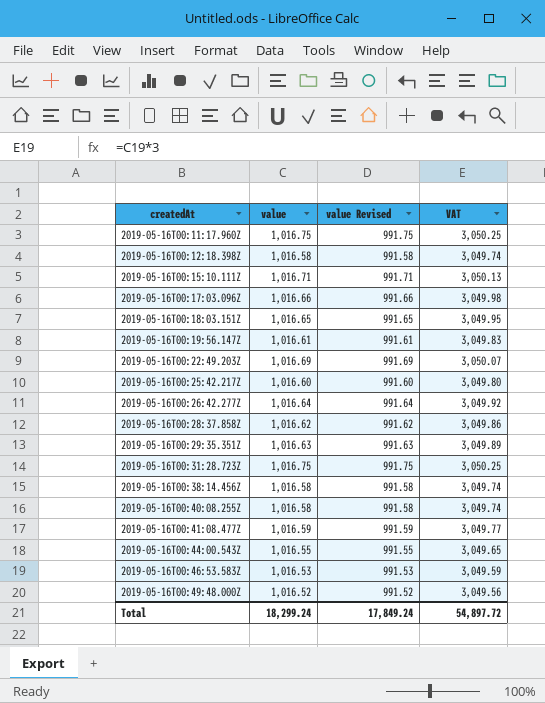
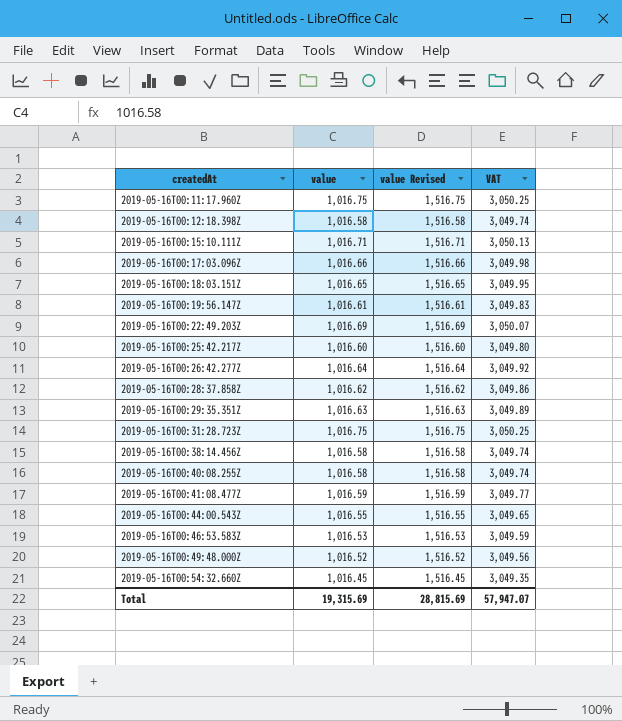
column value Revised | formula: [value] - 25 -> [value] + 500
row 2019-05-16T00:54:32.660Z: none -> 1,016.45 | 1,516.45 | 3,049.35
Total | value: 18,299.24 -> 19,315.69
Total | value Revised: 17,849.24 -> 28,815.69
Total | VAT: 54,897.72 -> 57,947.07

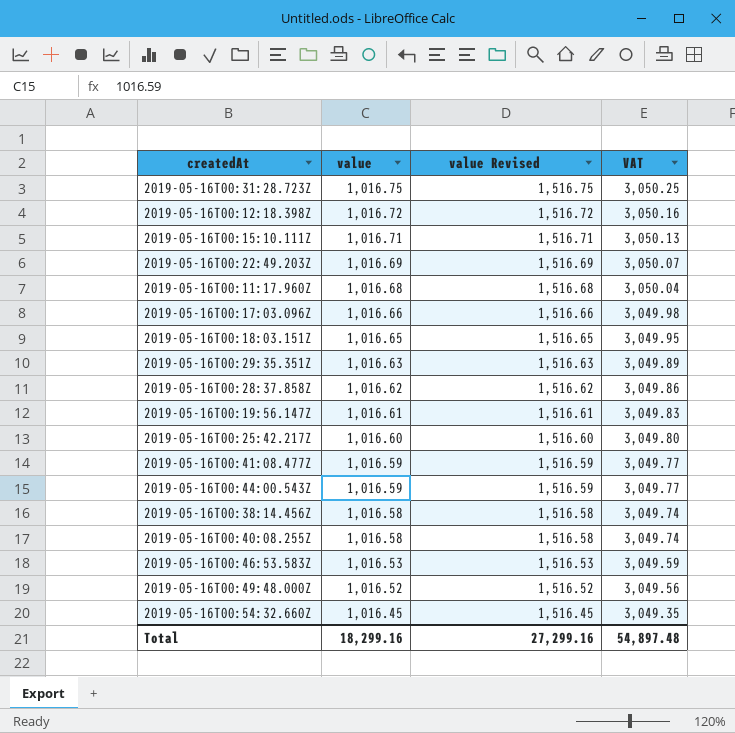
row order: createdAt ascending -> value descending
row 2019-05-16T00:26:42.277Z: 1,016.64 | 1,516.64 | 3,049.92 -> none
2019-05-16T00:12:18.398Z | value: 1,016.58 -> 1,016.72
2019-05-16T00:12:18.398Z | value Revised: 1,516.58 -> 1,516.72
2019-05-16T00:12:18.398Z | VAT: 3,049.74 -> 3,050.16
2019-05-16T00:11:17.960Z | value: 1,016.75 -> 1,016.68
2019-05-16T00:11:17.960Z | value Revised: 1,516.75 -> 1,516.68
2019-05-16T00:11:17.960Z | VAT: 3,050.25 -> 3,050.04
2019-05-16T00:44:00.543Z | value: 1,016.55 -> 1,016.59
2019-05-16T00:44:00.543Z | value Revised: 1,516.55 -> 1,516.59
2019-05-16T00:44:00.543Z | VAT: 3,049.65 -> 3,049.77
Total | value: 19,315.69 -> 18,299.16
Total | value Revised: 28,815.69 -> 27,299.16
Total | VAT: 57,947.07 -> 54,897.48

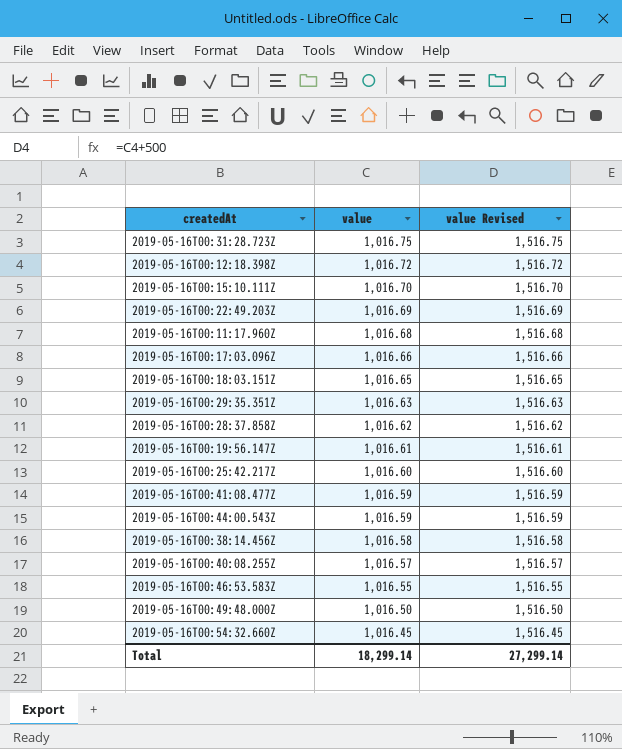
column VAT | formula: [value] * 3 -> none
2019-05-16T00:15:10.111Z | value: 1,016.71 -> 1,016.70
2019-05-16T00:15:10.111Z | value Revised: 1,516.71 -> 1,516.70
2019-05-16T00:40:08.255Z | value: 1,016.58 -> 1,016.57
2019-05-16T00:40:08.255Z | value Revised: 1,516.58 -> 1,516.57
2019-05-16T00:46:53.583Z | value: 1,016.53 -> 1,016.55
2019-05-16T00:46:53.583Z | value Revised: 1,516.53 -> 1,516.55
2019-05-16T00:49:48.000Z | value: 1,016.52 -> 1,016.50
2019-05-16T00:49:48.000Z | value Revised: 1,516.52 -> 1,516.50
Total | value: 18,299.16 -> 18,299.14
Total | value Revised: 27,299.16 -> 27,299.14

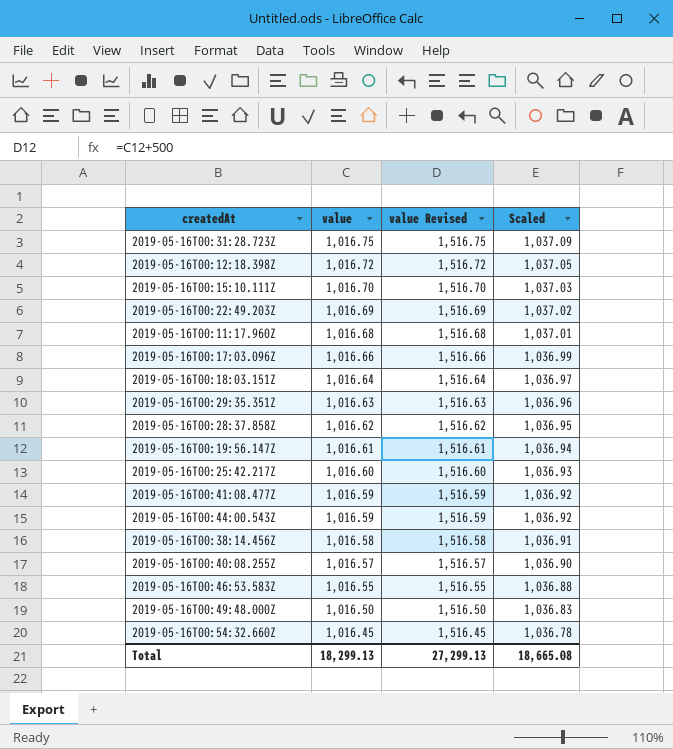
column Scaled | formula: none -> [value] * 1.02
2019-05-16T00:18:03.151Z | value: 1,016.65 -> 1,016.64
2019-05-16T00:18:03.151Z | value Revised: 1,516.65 -> 1,516.64
Total | value: 18,299.14 -> 18,299.13
Total | value Revised: 27,299.14 -> 27,299.13

